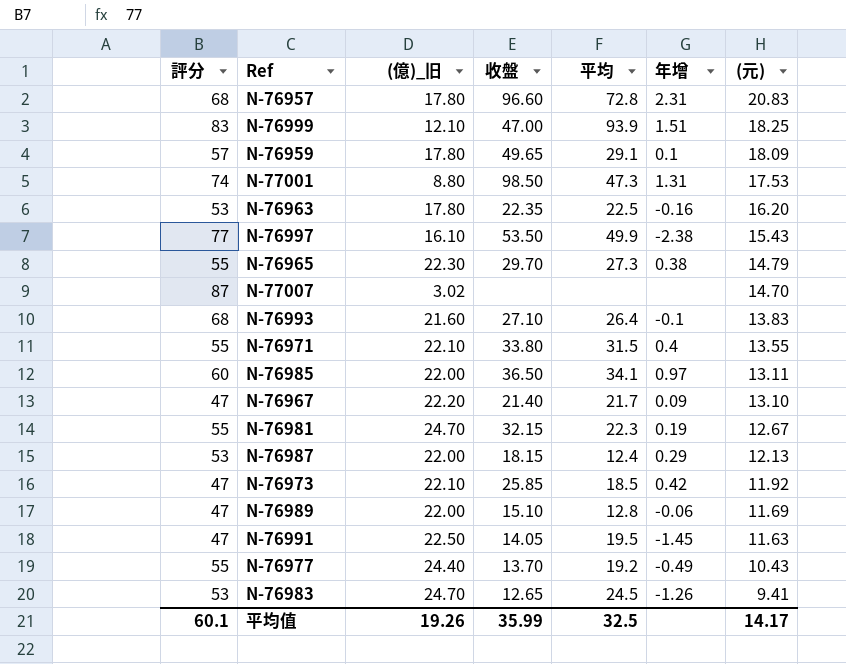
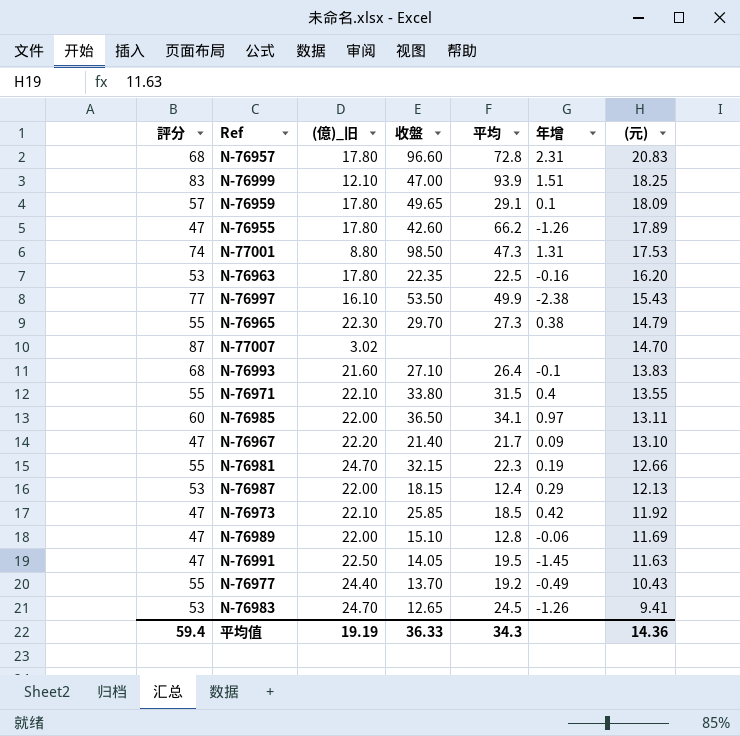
row N-76955: none -> 47 | 17.80 | 42.60 | 66.2 | -1.26 | 17.89
N-76981 | (元): 12.67 -> 12.66
平均值 | 評分: 60.1 -> 59.4
平均值 | (億)_旧: 19.26 -> 19.19
平均值 | 收盤: 35.99 -> 36.33
平均值 | 平均: 32.5 -> 34.3
平均值 | (元): 14.17 -> 14.36

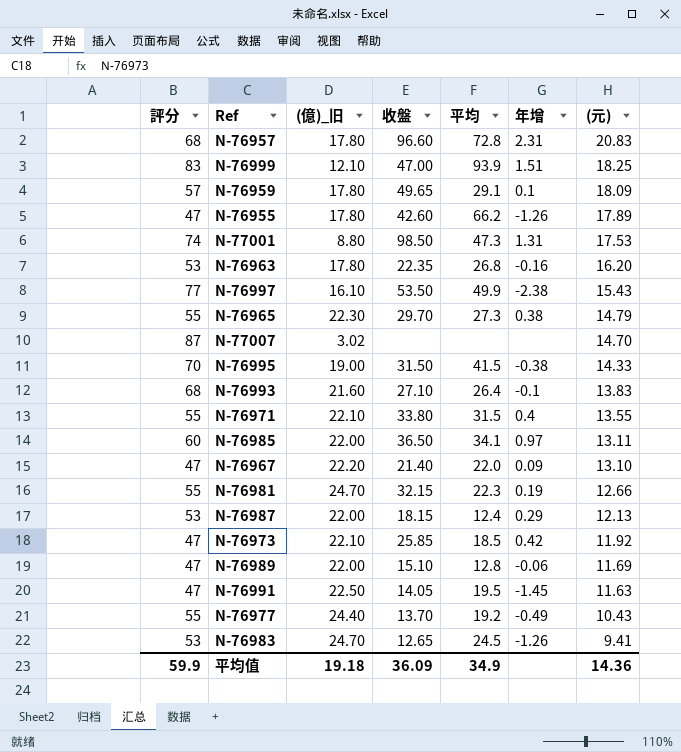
N-76963 | 平均: 22.5 -> 26.8
row N-76995: none -> 70 | 19.00 | 31.50 | 41.5 | -0.38 | 14.33
N-76967 | 平均: 21.7 -> 22.0
平均值 | 評分: 59.4 -> 59.9
平均值 | (億)_旧: 19.19 -> 19.18
平均值 | 收盤: 36.33 -> 36.09
平均值 | 平均: 34.3 -> 34.9

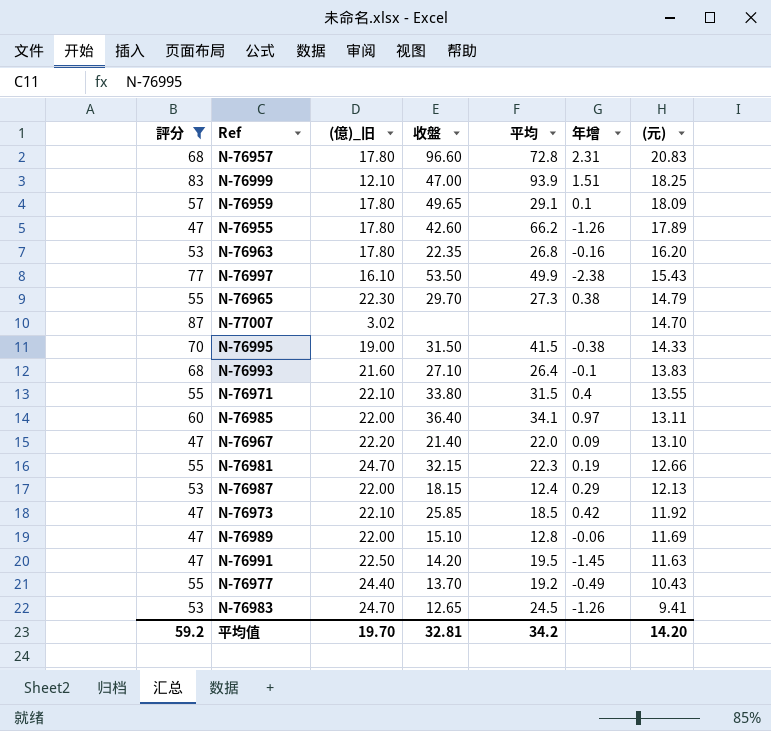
filter: none -> 評分 != 74
N-76985 | 收盤: 36.50 -> 36.40
N-76991 | 收盤: 14.05 -> 14.20
平均值 | 評分: 59.9 -> 59.2
平均值 | (億)_旧: 19.18 -> 19.70
平均值 | 收盤: 36.09 -> 32.81
平均值 | 平均: 34.9 -> 34.2
平均值 | (元): 14.36 -> 14.20

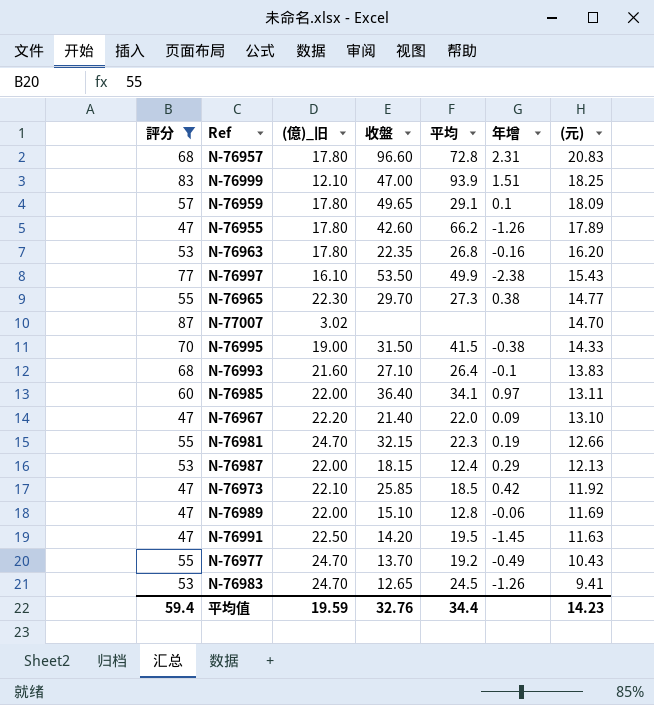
row N-76971: 55 | 22.10 | 33.80 | 31.5 | 0.4 | 13.55 -> none
N-76965 | (元): 14.79 -> 14.77
N-76977 | (億)_旧: 24.40 -> 24.70
平均值 | 評分: 59.2 -> 59.4
平均值 | (億)_旧: 19.70 -> 19.59
平均值 | 收盤: 32.81 -> 32.76
平均值 | 平均: 34.2 -> 34.4
平均值 | (元): 14.20 -> 14.23

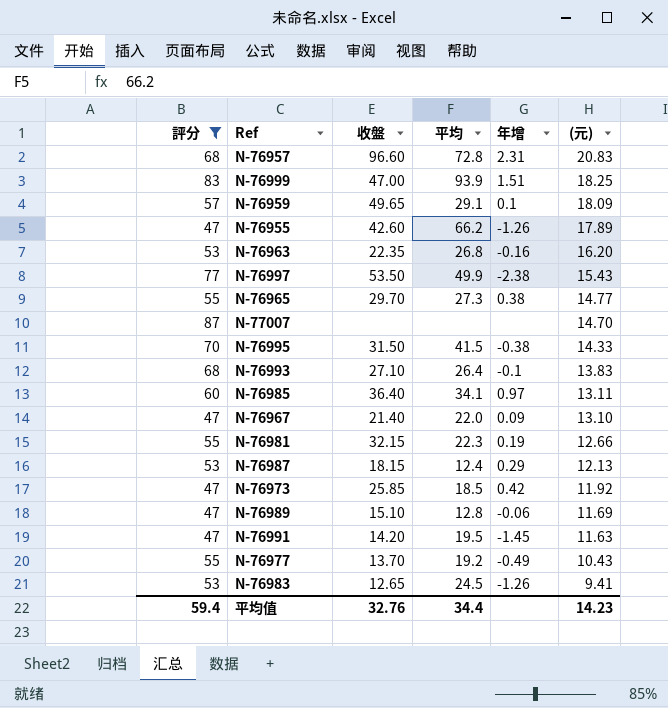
column (億)_旧 | position: 3 -> none

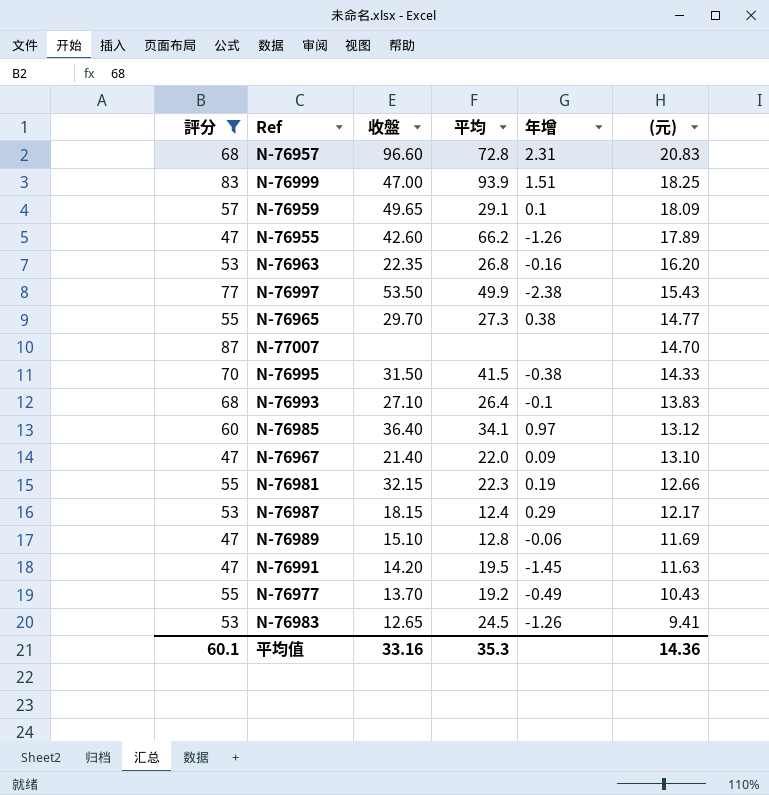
row N-76973: 47 | 25.85 | 18.5 | 0.42 | 11.92 -> none
N-76985 | (元): 13.11 -> 13.12
N-76987 | (元): 12.13 -> 12.17
平均值 | 評分: 59.4 -> 60.1
平均值 | 收盤: 32.76 -> 33.16
平均值 | 平均: 34.4 -> 35.3
平均值 | (元): 14.23 -> 14.36

